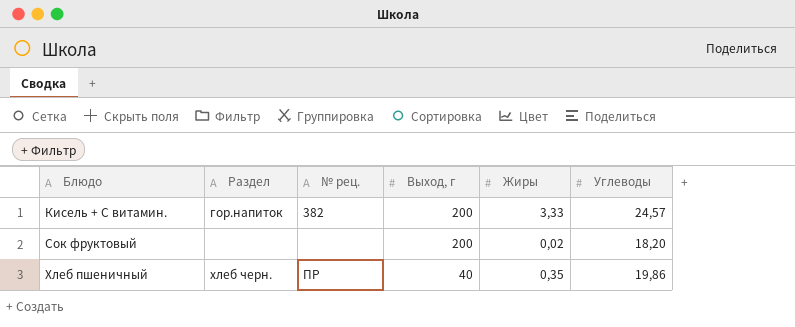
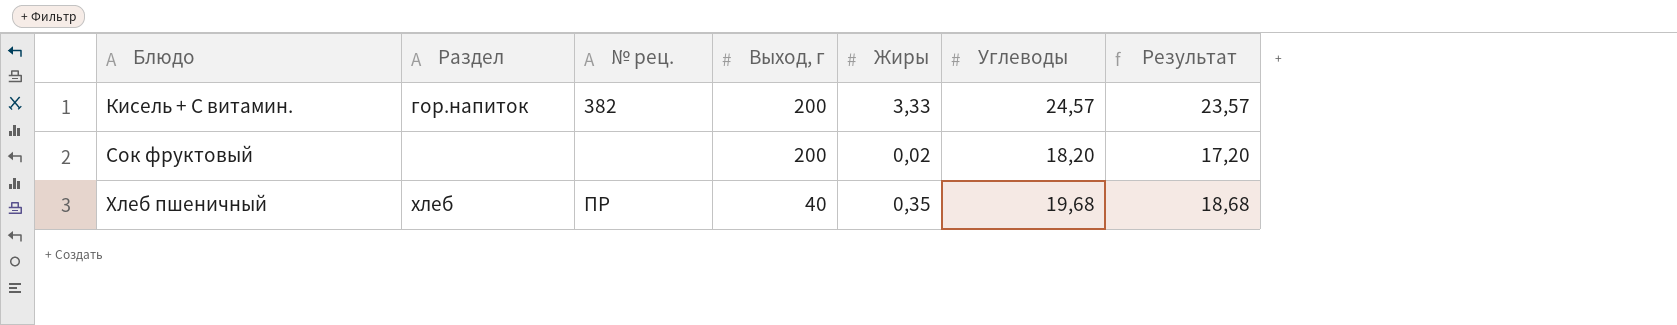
column Результат | formula: none -> [Углеводы] - 1
Хлеб пшеничный | Раздел: хлеб черн. -> хлеб
Хлеб пшеничный | Углеводы: 19,86 -> 19,68

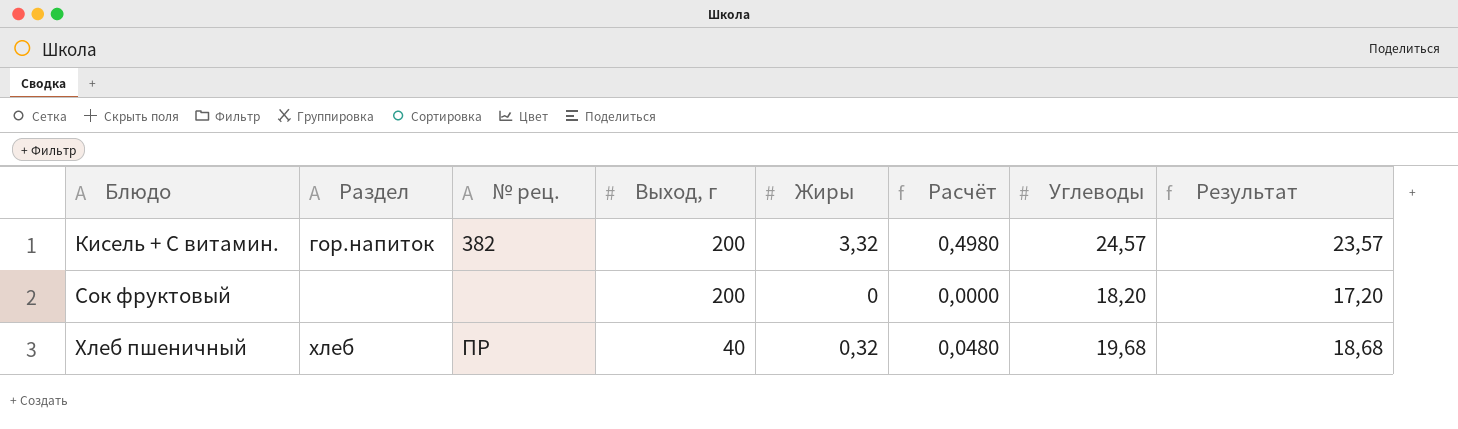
column Расчёт | formula: none -> [Жиры] * 0,15
Кисель + С витамин. | Жиры: 3,33 -> 3,32
Сок фруктовый | Жиры: 0,02 -> 0
Хлеб пшеничный | Жиры: 0,35 -> 0,32

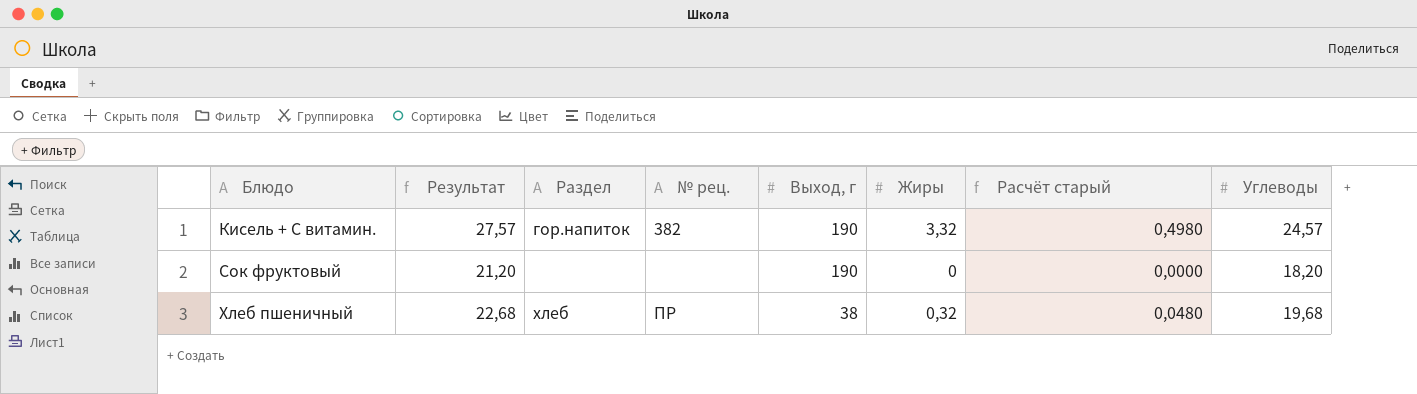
column Результат | formula: [Углеводы] - 1 -> [Углеводы] + 3
column Результат | position: 8 -> 2
column name: Расчёт -> Расчёт старый
Кисель + С витамин. | Выход, г: 200 -> 190
Сок фруктовый | Выход, г: 200 -> 190
Хлеб пшеничный | Выход, г: 40 -> 38

